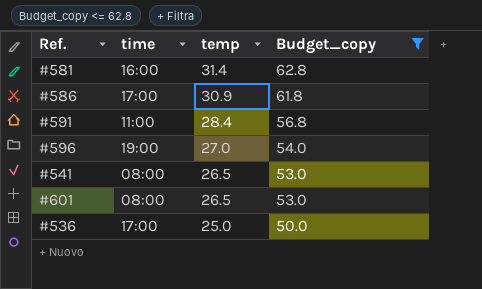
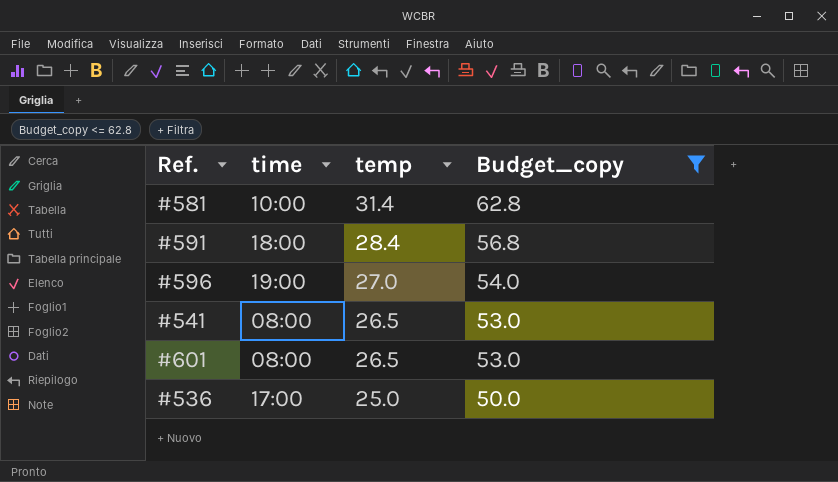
row #586: 17:00 | 30.9 | 61.8 -> none
#581 | time: 16:00 -> 10:00
#591 | time: 11:00 -> 18:00

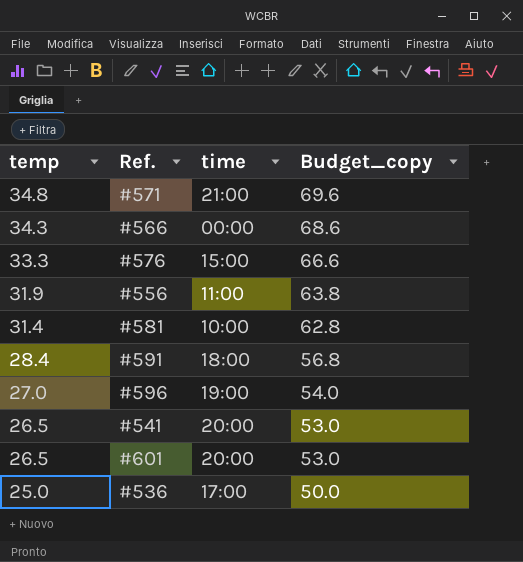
filter: Budget_copy <= 62.8 -> none
column temp | position: 3 -> 1
#541 | time: 08:00 -> 20:00
#601 | time: 08:00 -> 20:00

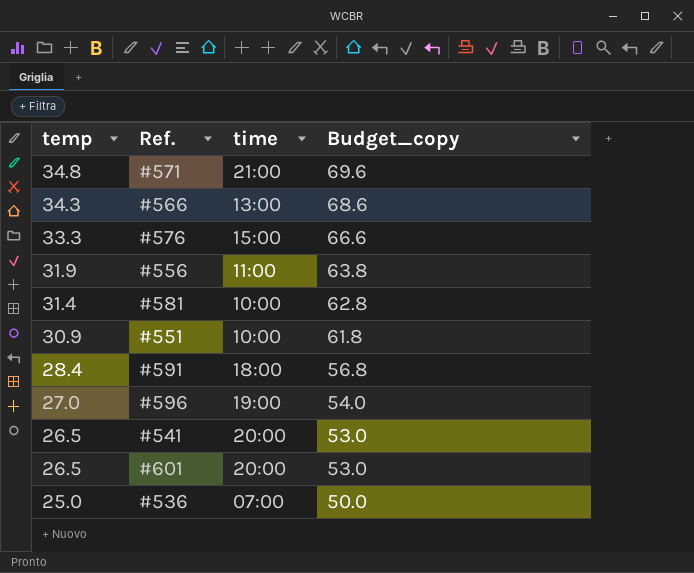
#566 | time: 00:00 -> 13:00
row #551: none -> 30.9 | 10:00 | 61.8
#536 | time: 17:00 -> 07:00

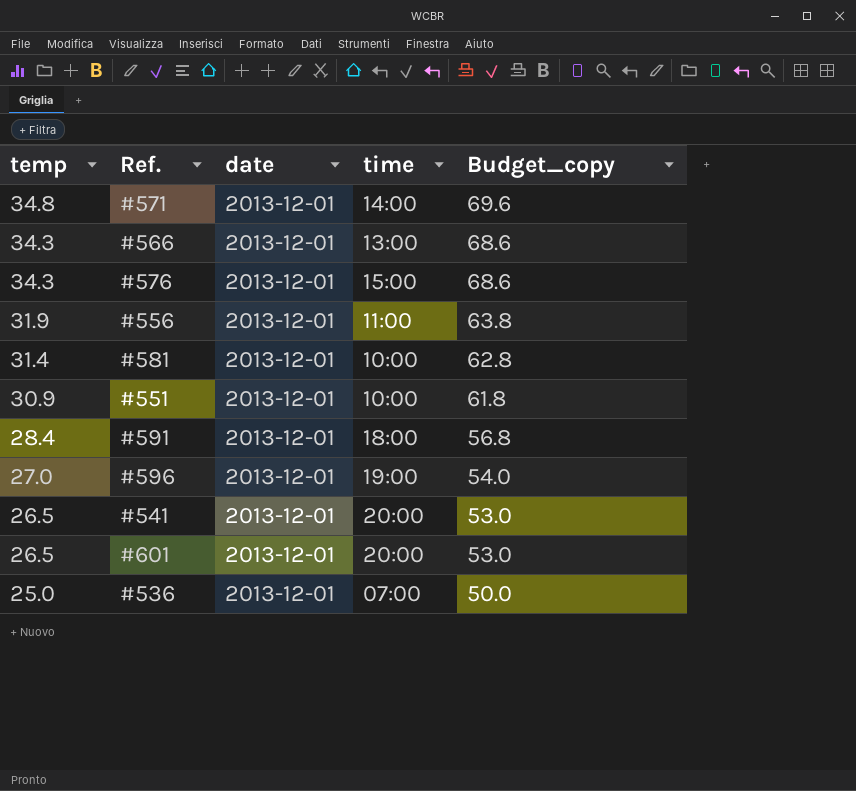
column date | position: none -> 3
#571 | time: 21:00 -> 14:00
#576 | temp: 33.3 -> 34.3
#576 | Budget_copy: 66.6 -> 68.6

